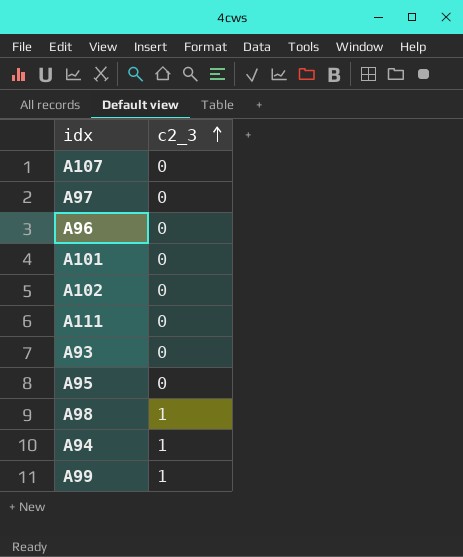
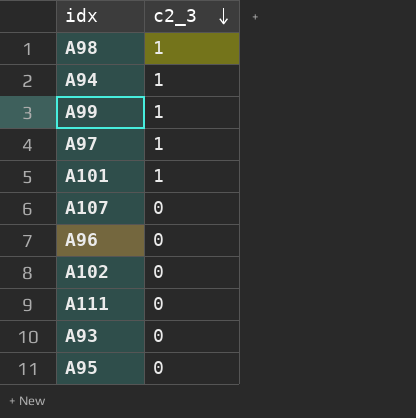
row order: c2_3 ascending -> c2_3 descending
A97 | c2_3: 0 -> 1
A101 | c2_3: 0 -> 1

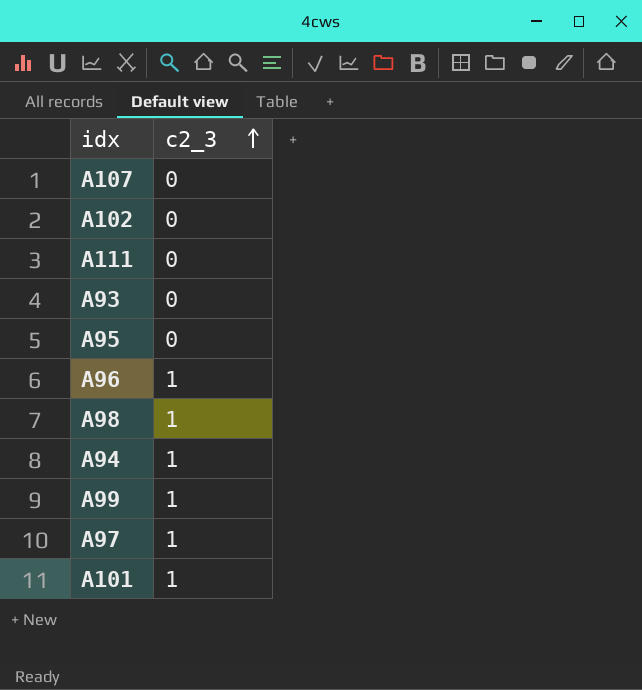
row order: c2_3 descending -> c2_3 ascending
A96 | c2_3: 0 -> 1

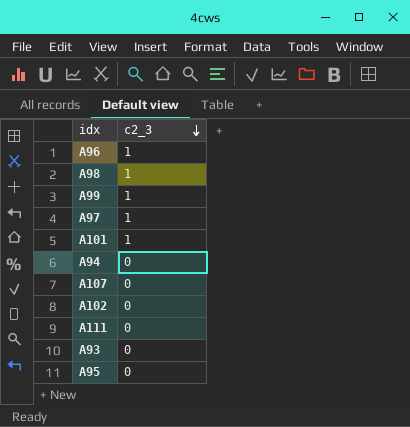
row order: c2_3 ascending -> c2_3 descending
A94 | c2_3: 1 -> 0

